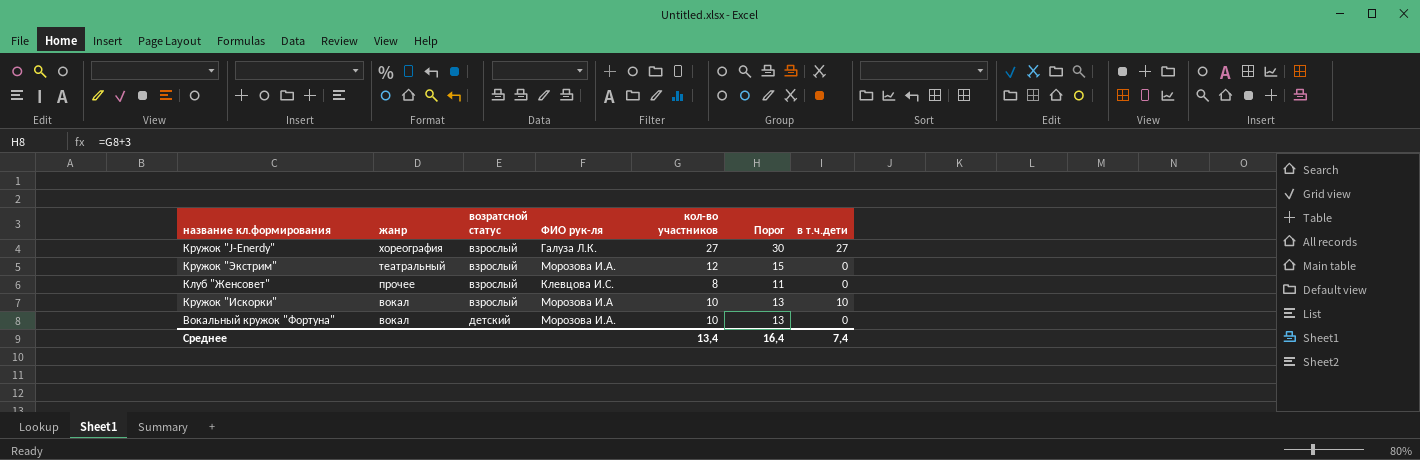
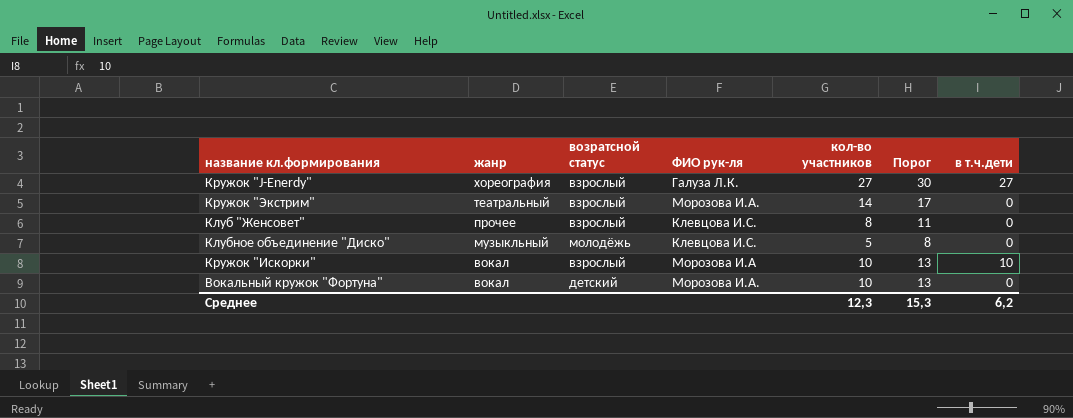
Кружок "Экстрим" | кол-во участников: 12 -> 14
Кружок "Экстрим" | Порог: 15 -> 17
row Клубное объединение "Диско": none -> музыкльный | молодёжь | Клевцова И.С. | 5 | 8 | 0
Среднее | кол-во участников: 13,4 -> 12,3
Среднее | Порог: 16,4 -> 15,3
Среднее | в т.ч.дети: 7,4 -> 6,2

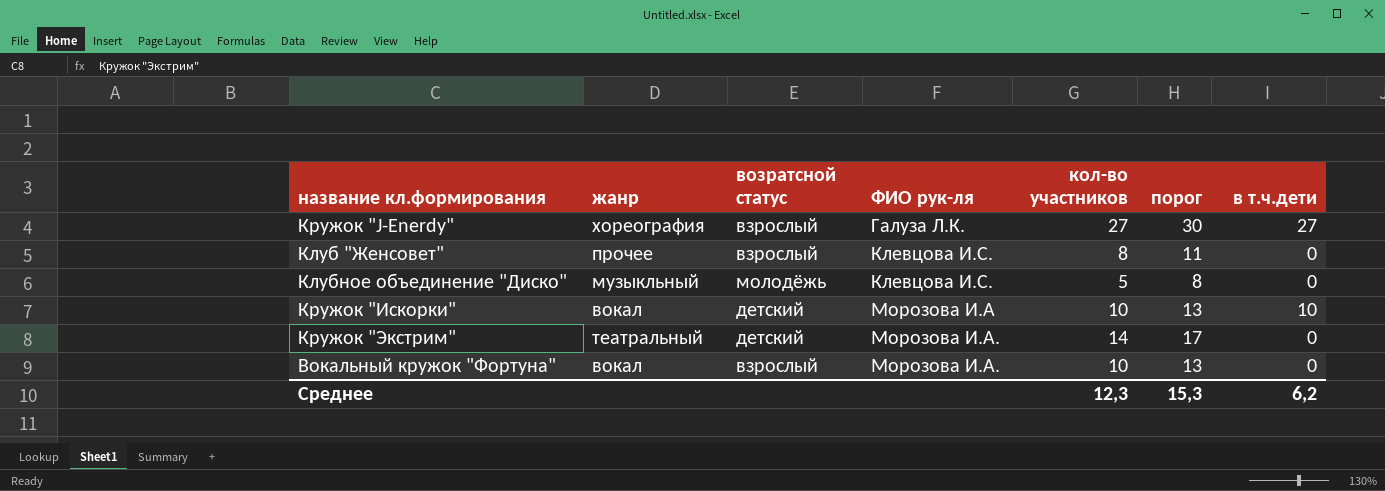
row order: жанр descending -> ФИО рук-ля ascending
column name: Порог -> порог
Кружок "Искорки" | возратсной статус: взрослый -> детский
Кружок "Экстрим" | возратсной статус: взрослый -> детский
Вокальный кружок "Фортуна" | возратсной статус: детский -> взрослый

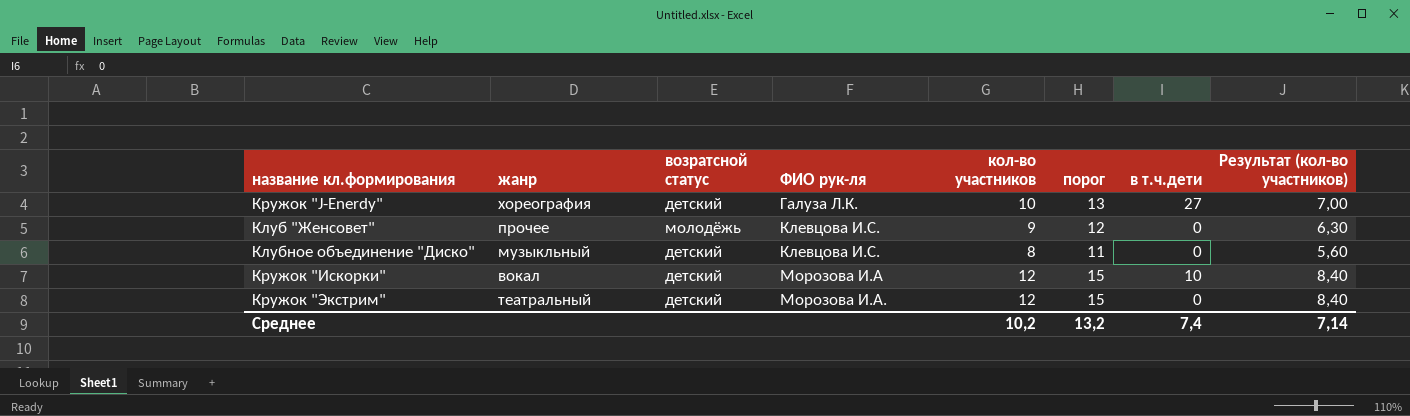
column Результат (кол-во участников) | formula: none -> [кол-во участников] * 0,7
row Вокальный кружок "Фортуна": вокал | взрослый | Морозова И.А. | 10 | 13 | 0 -> none
Кружок "J-Enerdy" | возратсной статус: взрослый -> детский
Кружок "J-Enerdy" | кол-во участников: 27 -> 10
Кружок "J-Enerdy" | порог: 30 -> 13
Клуб "Женсовет" | возратсной статус: взрослый -> молодёжь
Клуб "Женсовет" | кол-во участников: 8 -> 9
Клуб "Женсовет" | порог: 11 -> 12
Клубное объединение "Диско" | возратсной статус: молодёжь -> детский
Клубное объединение "Диско" | кол-во участников: 5 -> 8
Клубное объединение "Диско" | порог: 8 -> 11
Кружок "Искорки" | кол-во участников: 10 -> 12
Кружок "Искорки" | порог: 13 -> 15
Кружок "Экстрим" | кол-во участников: 14 -> 12
Кружок "Экстрим" | порог: 17 -> 15
Среднее | кол-во участников: 12,3 -> 10,2
Среднее | порог: 15,3 -> 13,2
Среднее | в т.ч.дети: 6,2 -> 7,4

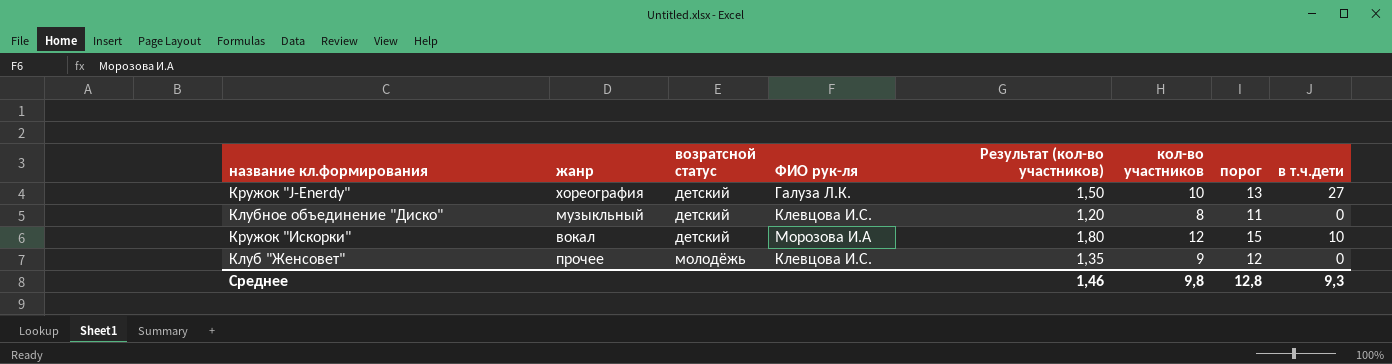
row order: ФИО рук-ля ascending -> возратсной статус ascending
column Результат (кол-во участников) | formula: [кол-во участников] * 0,7 -> [кол-во участников] * 0,15
column Результат (кол-во участников) | position: 8 -> 5
row Кружок "Экстрим": театральный | детский | Морозова И.А. | 12 | 15 | 0 | 8,40 -> none
Среднее | Результат (кол-во участников): 7,14 -> 1,46
Среднее | кол-во участников: 10,2 -> 9,8
Среднее | порог: 13,2 -> 12,8
Среднее | в т.ч.дети: 7,4 -> 9,3

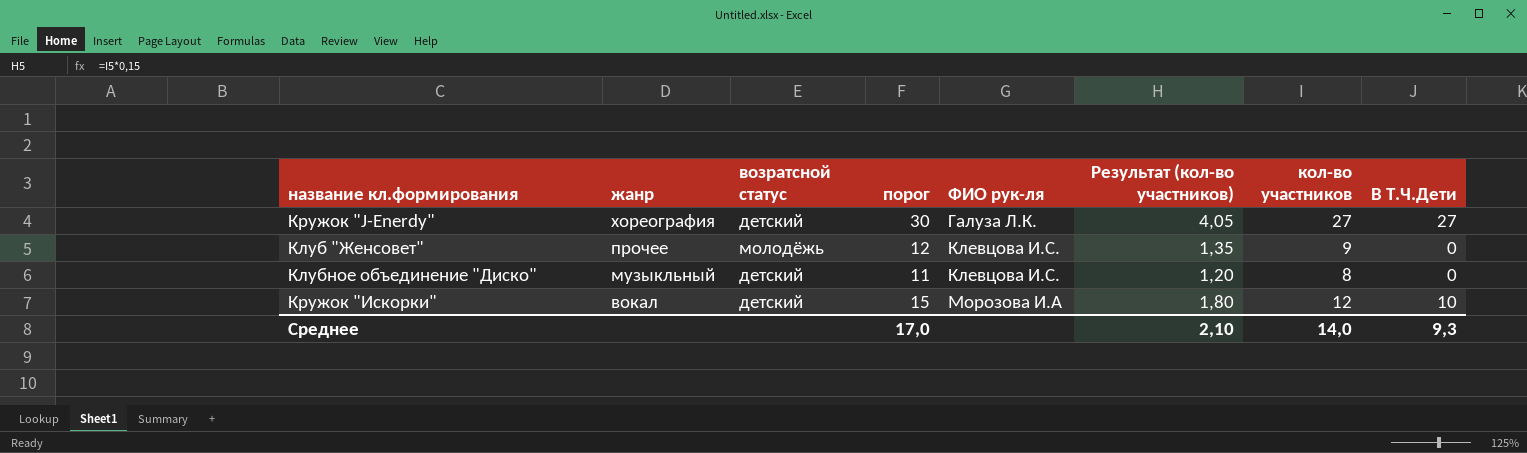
row order: возратсной статус ascending -> жанр descending
column порог | position: 7 -> 4
column name: в т.ч.дети -> В Т.Ч.Дети
Кружок "J-Enerdy" | порог: 13 -> 30
Кружок "J-Enerdy" | Результат (кол-во участников): 1,50 -> 4,05
Кружок "J-Enerdy" | кол-во участников: 10 -> 27
Среднее | порог: 12,8 -> 17,0
Среднее | Результат (кол-во участников): 1,46 -> 2,10
Среднее | кол-во участников: 9,8 -> 14,0

